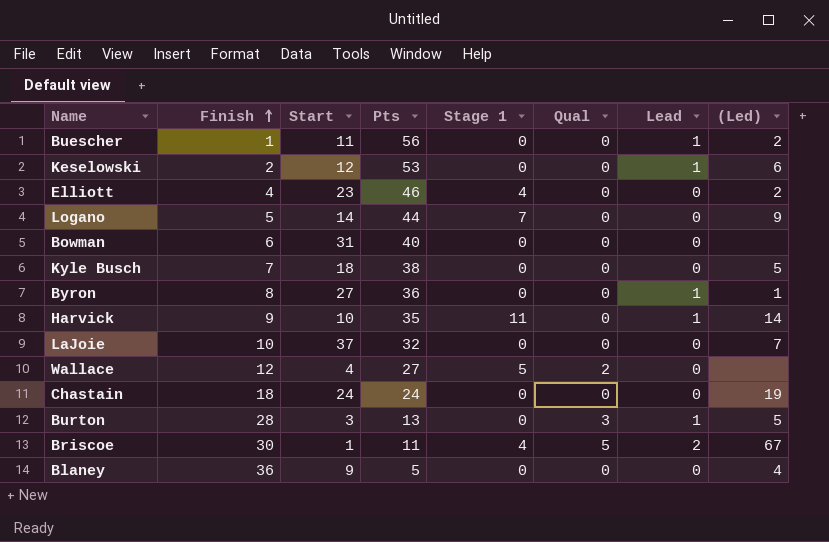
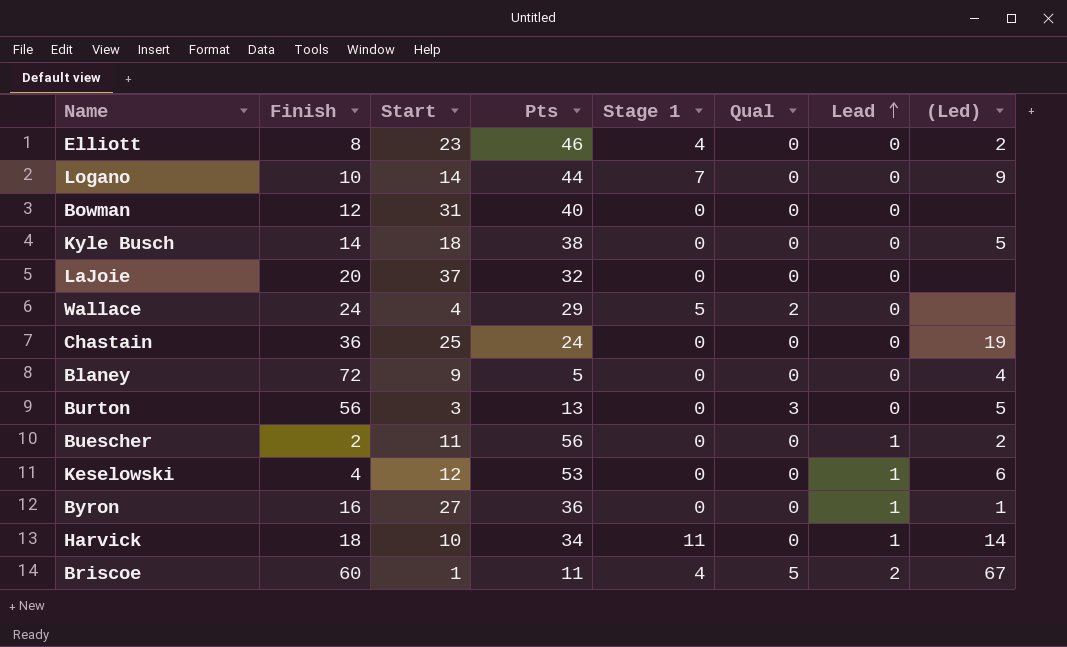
row order: Finish ascending -> Lead ascending
Elliott | Finish: 4 -> 8
Logano | Finish: 5 -> 10
Bowman | Finish: 6 -> 12
Kyle Busch | Finish: 7 -> 14
LaJoie | Finish: 10 -> 20
LaJoie | (Led): 7 -> none
Wallace | Finish: 12 -> 24
Wallace | Pts: 27 -> 29
Chastain | Finish: 18 -> 36
Chastain | Start: 24 -> 25
Blaney | Finish: 36 -> 72
Burton | Finish: 28 -> 56
Burton | Lead: 1 -> 0
Buescher | Finish: 1 -> 2
Keselowski | Finish: 2 -> 4
Byron | Finish: 8 -> 16
Harvick | Finish: 9 -> 18
Harvick | Pts: 35 -> 34
Briscoe | Finish: 30 -> 60

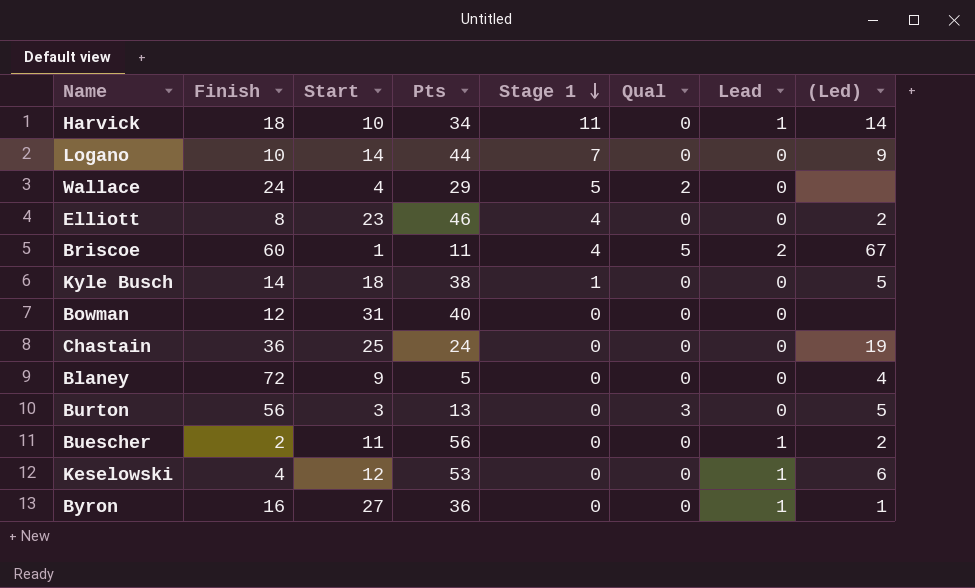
row order: Lead ascending -> Stage 1 descending
row LaJoie: 20 | 37 | 32 | 0 | 0 | 0 | none -> none
Kyle Busch | Stage 1: 0 -> 1

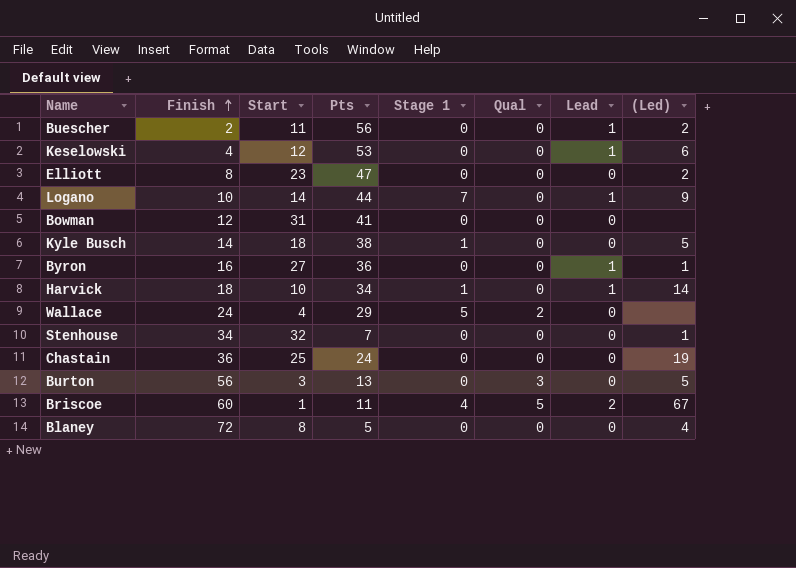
row order: Stage 1 descending -> Finish ascending
Elliott | Pts: 46 -> 47
Elliott | Stage 1: 4 -> 0
Logano | Lead: 0 -> 1
Bowman | Pts: 40 -> 41
Harvick | Stage 1: 11 -> 1
row Stenhouse: none -> 34 | 32 | 7 | 0 | 0 | 0 | 1
Blaney | Start: 9 -> 8

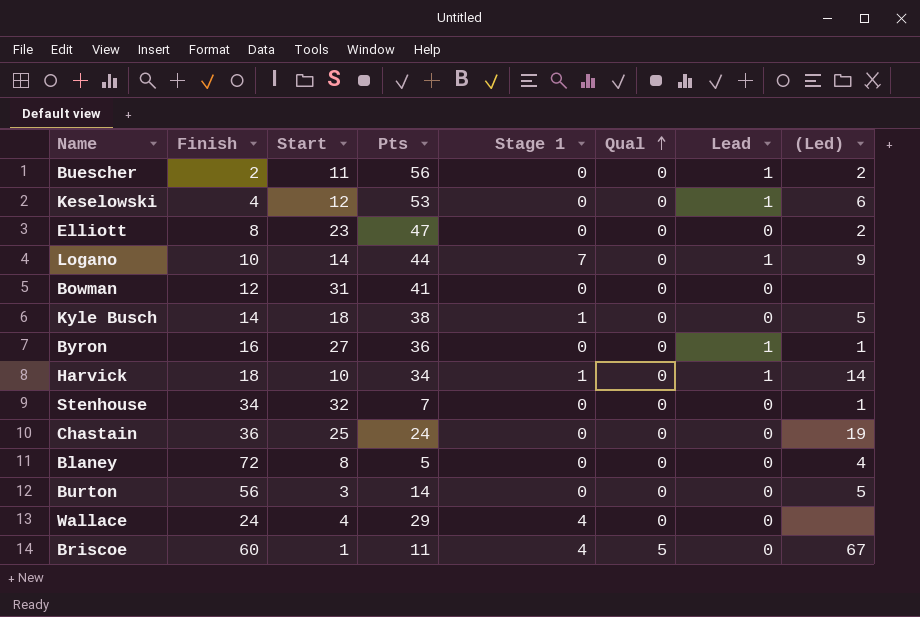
row order: Finish ascending -> Qual ascending
Burton | Pts: 13 -> 14
Burton | Qual: 3 -> 0
Wallace | Stage 1: 5 -> 4
Wallace | Qual: 2 -> 0
Briscoe | Lead: 2 -> 0

